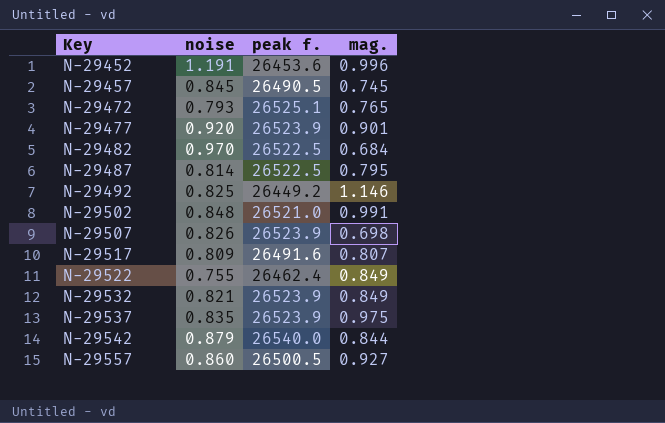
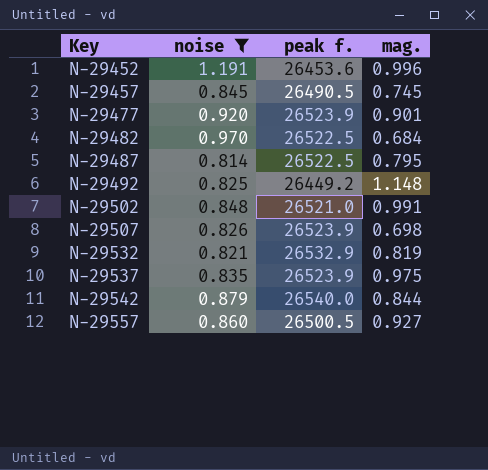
filter: none -> noise >= 0.814
N-29492 | mag.: 1.146 -> 1.148
N-29532 | peak f.: 26523.9 -> 26532.9
N-29532 | mag.: 0.849 -> 0.819

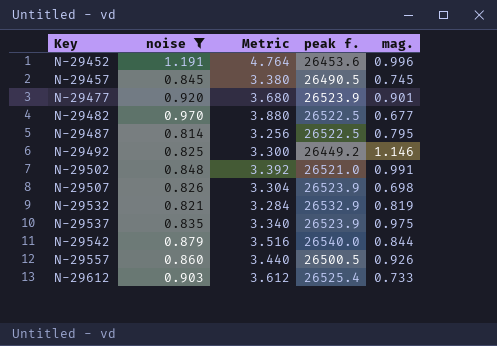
column Metric | formula: none -> [noise] * 4
N-29482 | mag.: 0.684 -> 0.677
N-29492 | mag.: 1.148 -> 1.146
N-29557 | mag.: 0.927 -> 0.926
row N-29612: none -> 0.903 | 3.612 | 26525.4 | 0.733

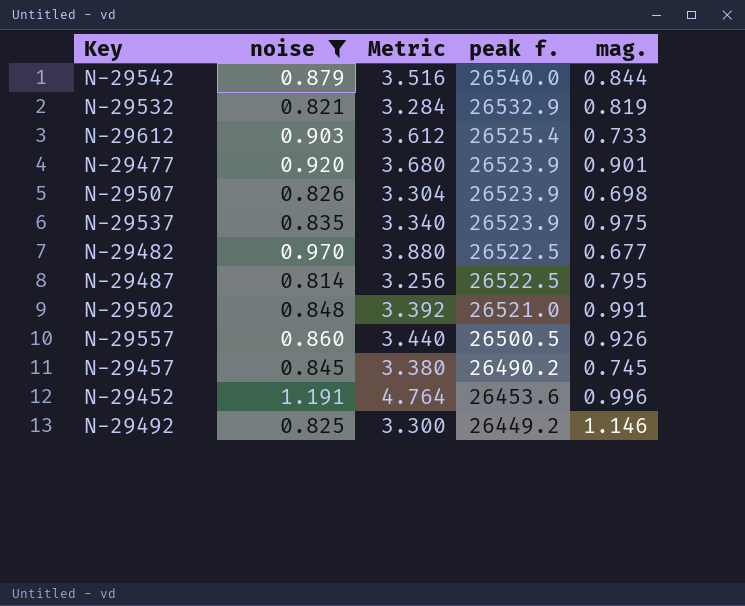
row order: Key ascending -> peak f. descending
N-29457 | peak f.: 26490.5 -> 26490.2

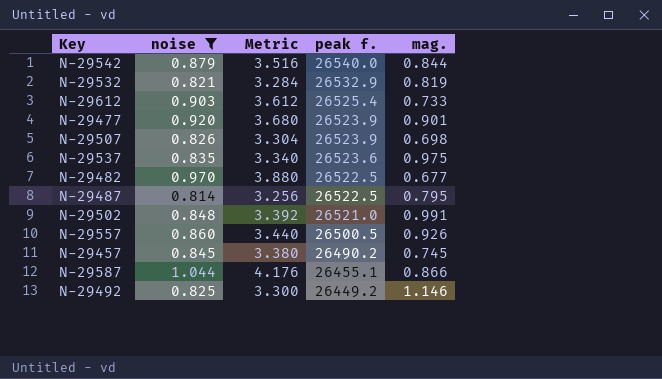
row N-29452: 1.191 | 4.764 | 26453.6 | 0.996 -> none
N-29537 | peak f.: 26523.9 -> 26523.6
row N-29587: none -> 1.044 | 4.176 | 26455.1 | 0.866

